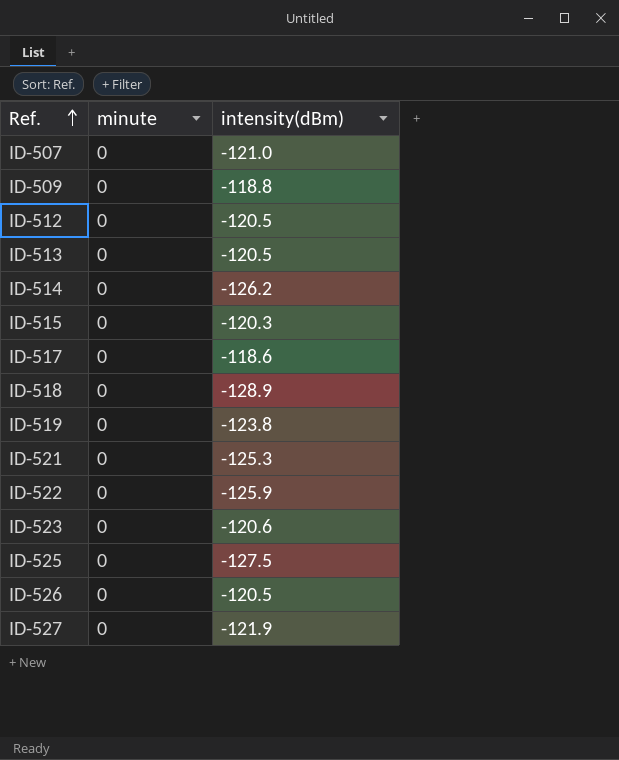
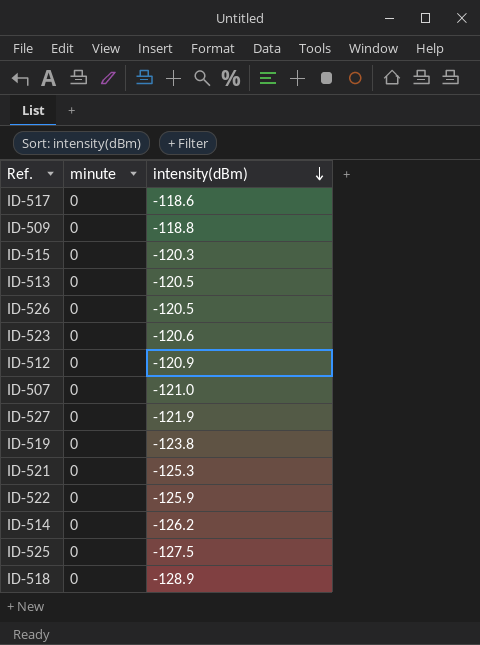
row order: Ref. ascending -> intensity(dBm) descending
ID-512 | intensity(dBm): -120.5 -> -120.9

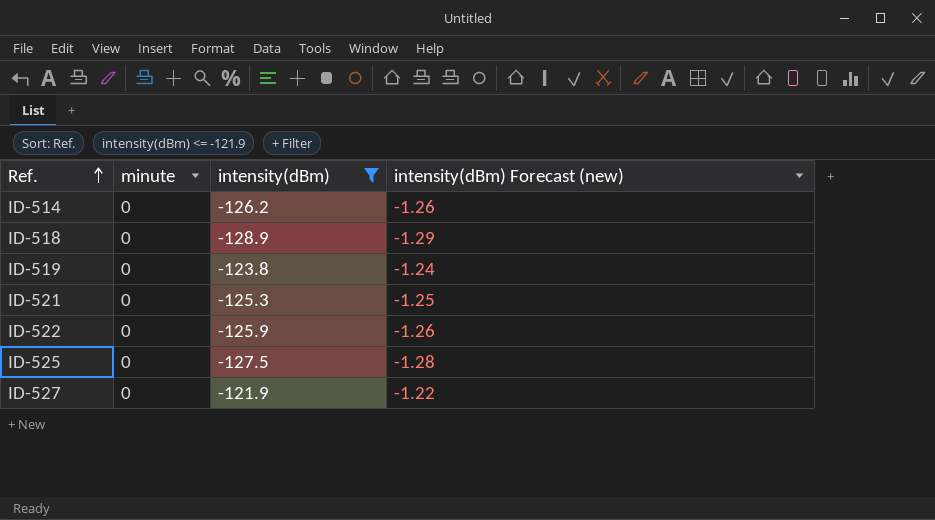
filter: none -> intensity(dBm) <= -121.9
row order: intensity(dBm) descending -> Ref. ascending
column intensity(dBm) Forecast (new) | formula: none -> [intensity(dBm)] * 0.01

